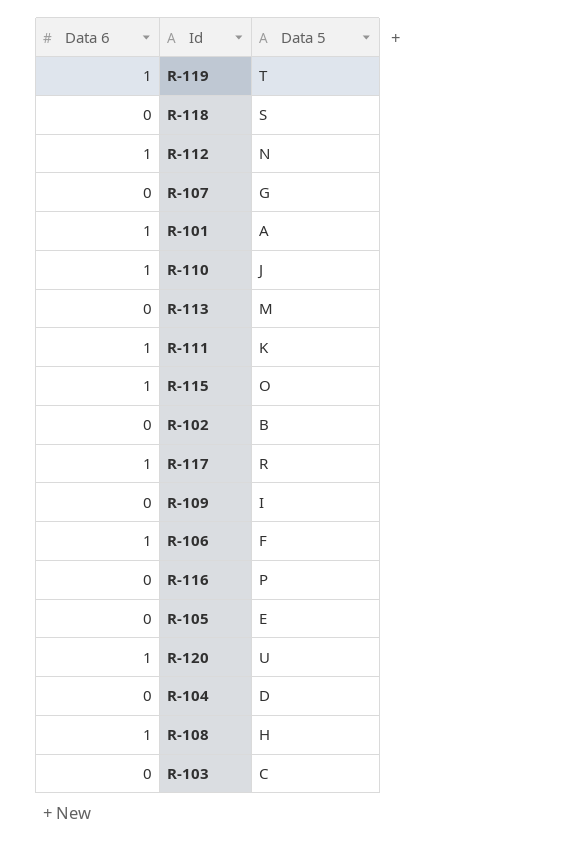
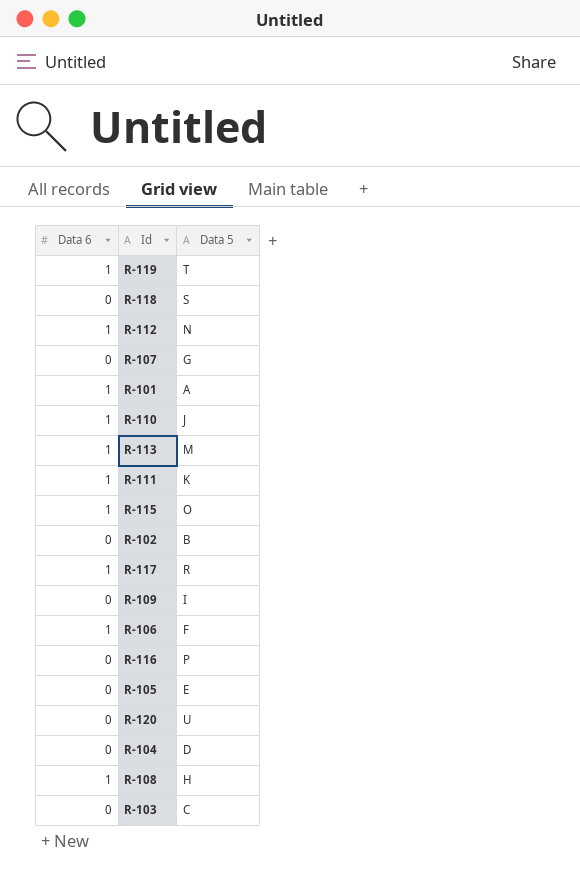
R-113 | Data 6: 0 -> 1
R-120 | Data 6: 1 -> 0

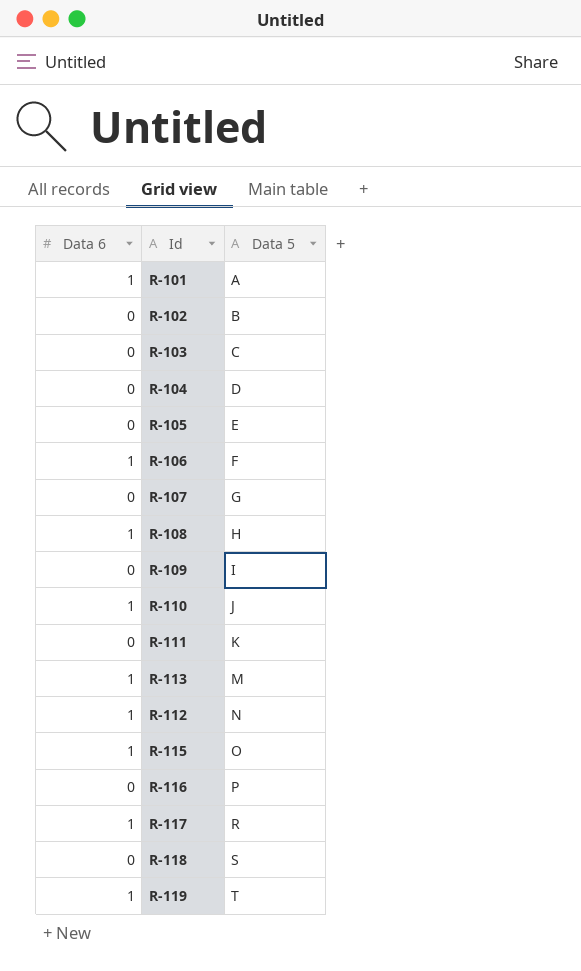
row order: none -> Data 5 ascending
row R-120: 0 | U -> none
R-111 | Data 6: 1 -> 0

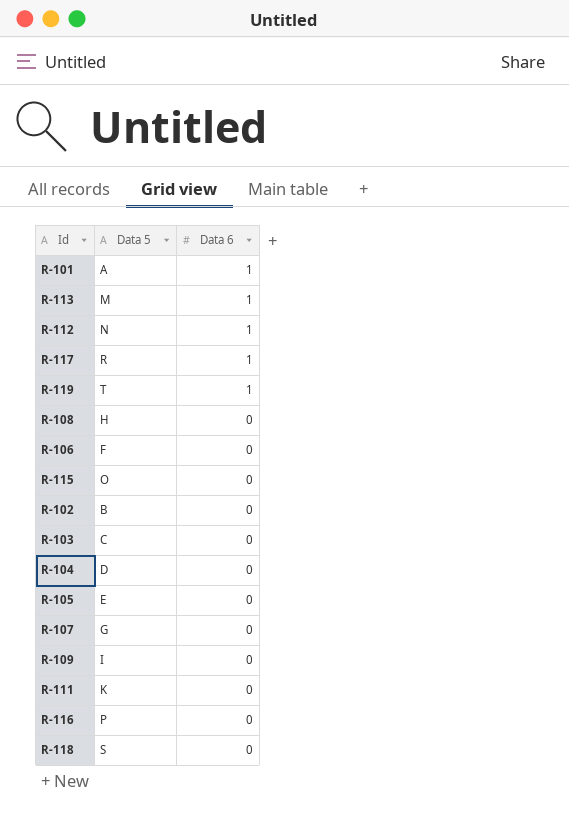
row order: Data 5 ascending -> Data 6 descending
column Data 6 | position: 1 -> 3
row R-110: 1 | J -> none
R-108 | Data 6: 1 -> 0
R-106 | Data 6: 1 -> 0
R-115 | Data 6: 1 -> 0

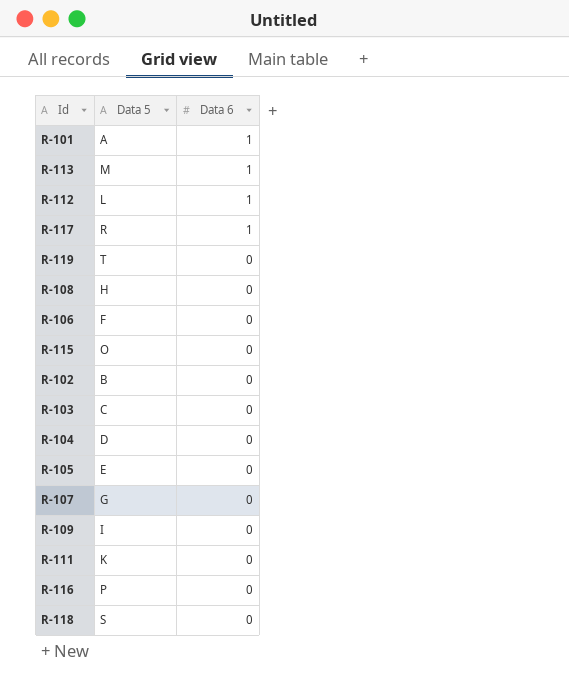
R-112 | Data 5: N -> L
R-119 | Data 6: 1 -> 0

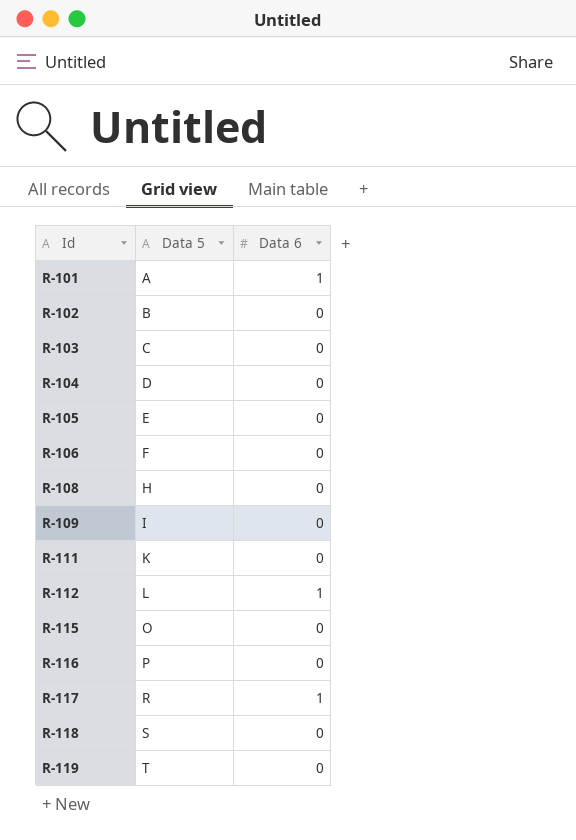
row order: Data 6 descending -> Id ascending
row R-113: M | 1 -> none
row R-107: G | 0 -> none

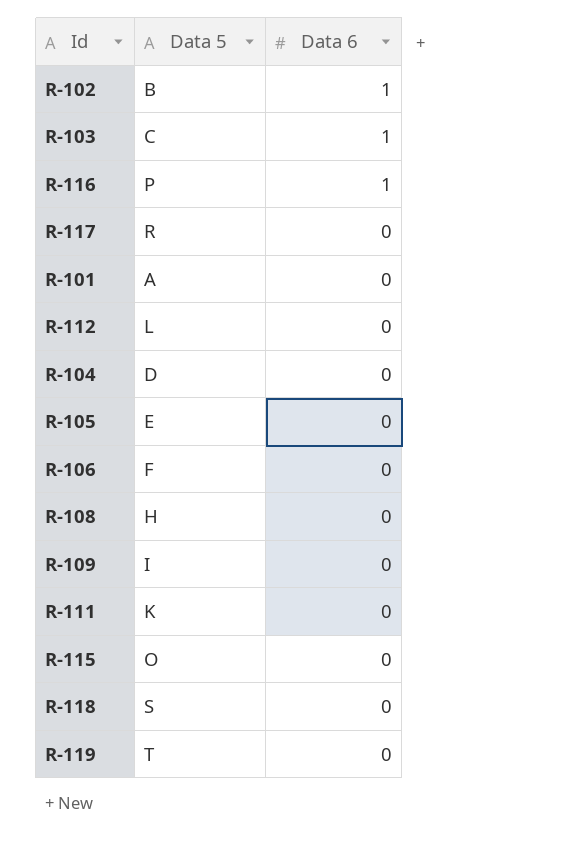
row order: Id ascending -> Data 6 descending
R-102 | Data 6: 0 -> 1
R-103 | Data 6: 0 -> 1
R-116 | Data 6: 0 -> 1
R-117 | Data 6: 1 -> 0
R-101 | Data 6: 1 -> 0
R-112 | Data 6: 1 -> 0

